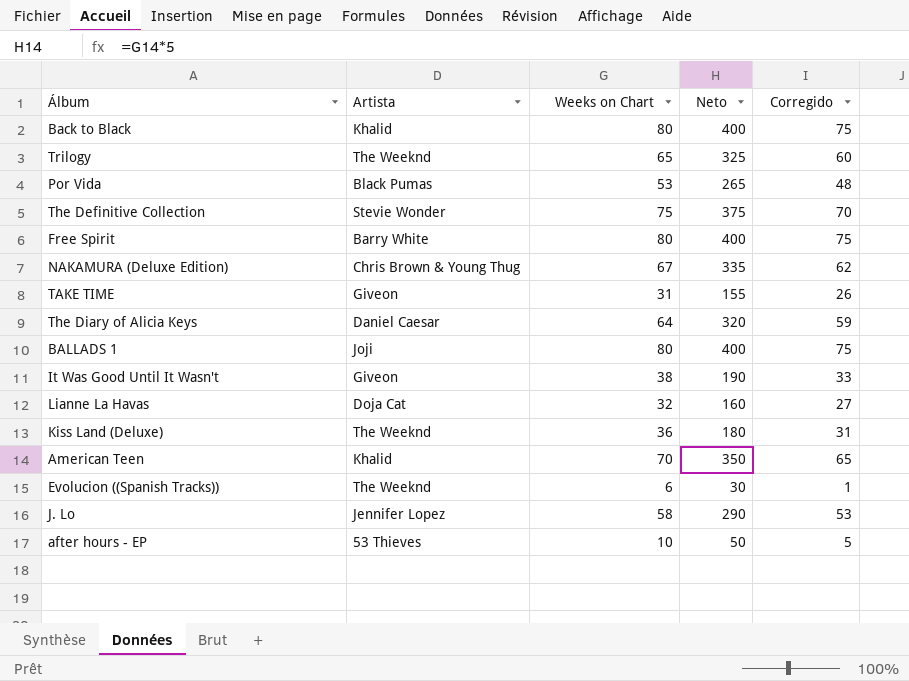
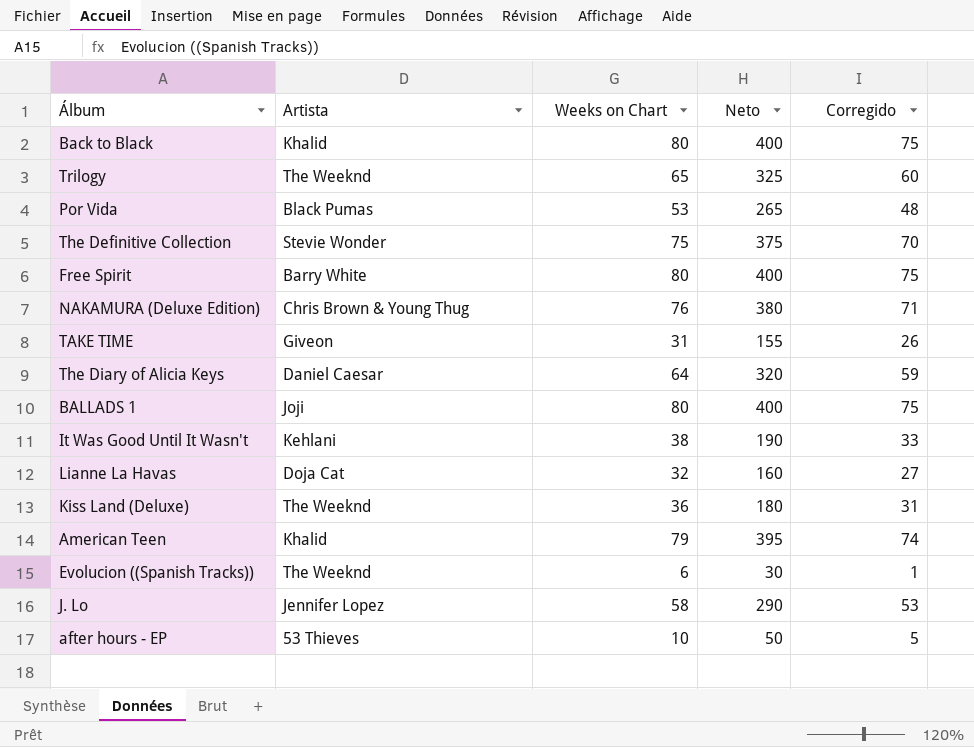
NAKAMURA (Deluxe Edition) | Weeks on Chart: 67 -> 76
NAKAMURA (Deluxe Edition) | Neto: 335 -> 380
NAKAMURA (Deluxe Edition) | Corregido: 62 -> 71
It Was Good Until It Wasn't | Artista: Giveon -> Kehlani
American Teen | Weeks on Chart: 70 -> 79
American Teen | Neto: 350 -> 395
American Teen | Corregido: 65 -> 74

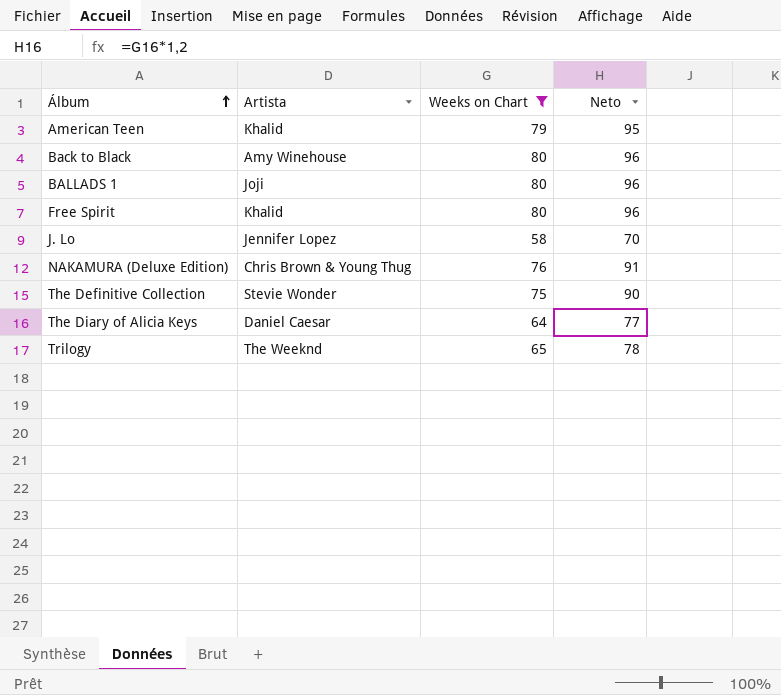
filter: none -> Weeks on Chart >= 58
row order: none -> Álbum ascending
column Corregido | formula: [Weeks on Chart] - 5 -> none
column Neto | formula: [Weeks on Chart] * 5 -> [Weeks on Chart] * 1,2
Back to Black | Artista: Khalid -> Amy Winehouse
Free Spirit | Artista: Barry White -> Khalid

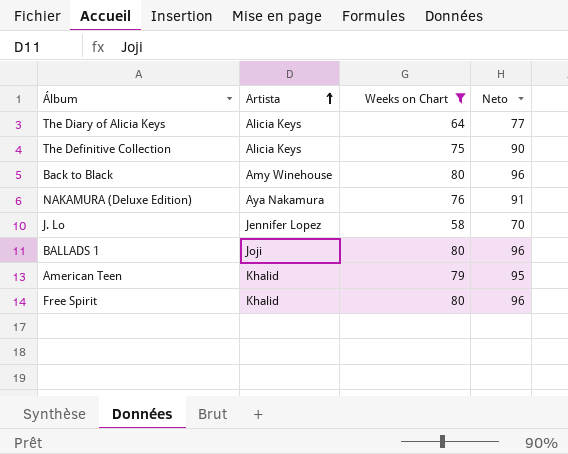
row order: Álbum ascending -> Artista ascending
row Trilogy: The Weeknd | 65 | 78 -> none
The Diary of Alicia Keys | Artista: Daniel Caesar -> Alicia Keys
The Definitive Collection | Artista: Stevie Wonder -> Alicia Keys
NAKAMURA (Deluxe Edition) | Artista: Chris Brown & Young Thug -> Aya Nakamura

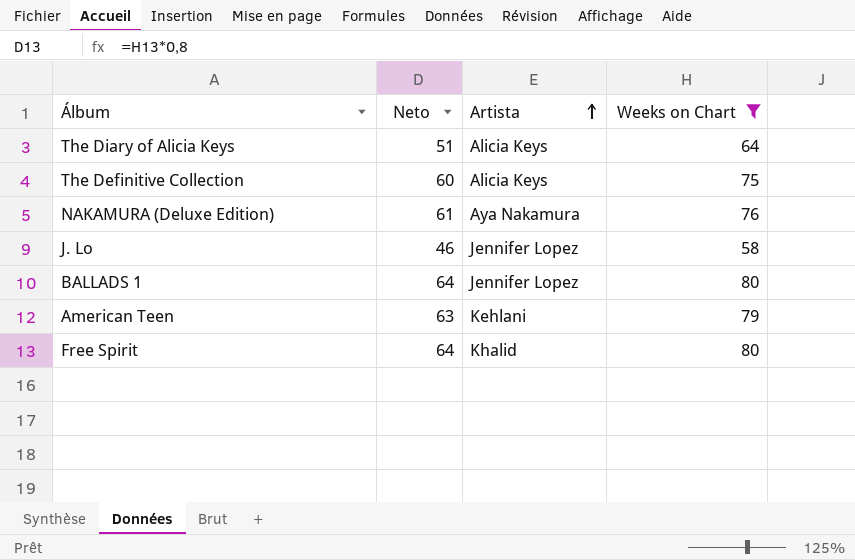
column Neto | formula: [Weeks on Chart] * 1,2 -> [Weeks on Chart] * 0,8
column Neto | position: 4 -> 2
row Back to Black: Amy Winehouse | 80 | 96 -> none
BALLADS 1 | Artista: Joji -> Jennifer Lopez
American Teen | Artista: Khalid -> Kehlani

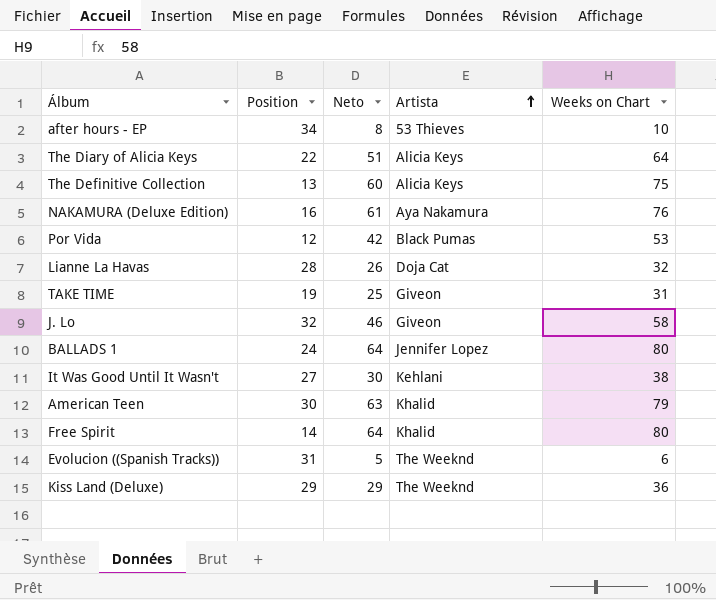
filter: Weeks on Chart >= 58 -> none
column Position | position: none -> 2
J. Lo | Artista: Jennifer Lopez -> Giveon
American Teen | Artista: Kehlani -> Khalid

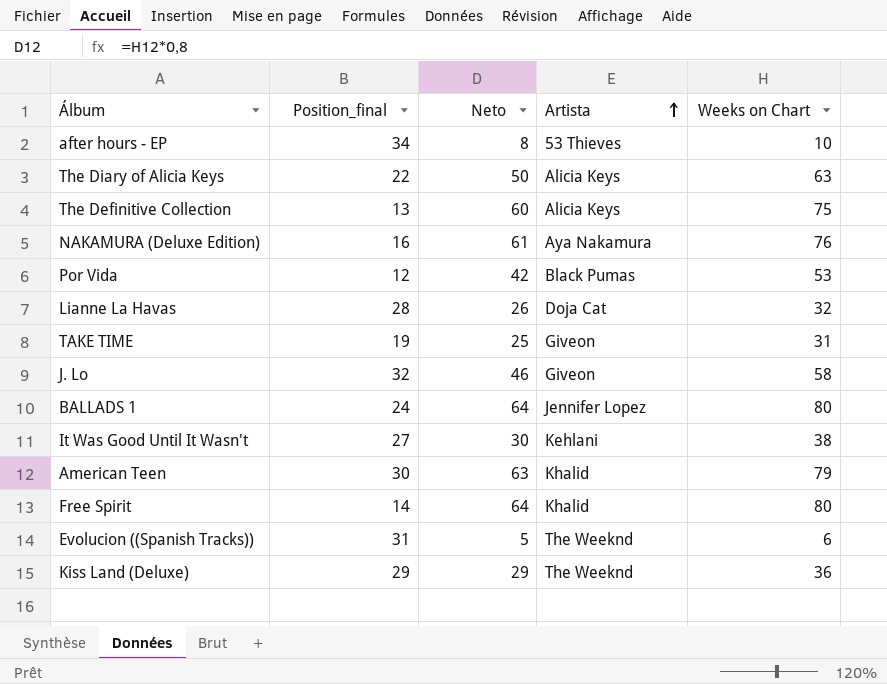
column name: Position -> Position_final
The Diary of Alicia Keys | Neto: 51 -> 50
The Diary of Alicia Keys | Weeks on Chart: 64 -> 63

